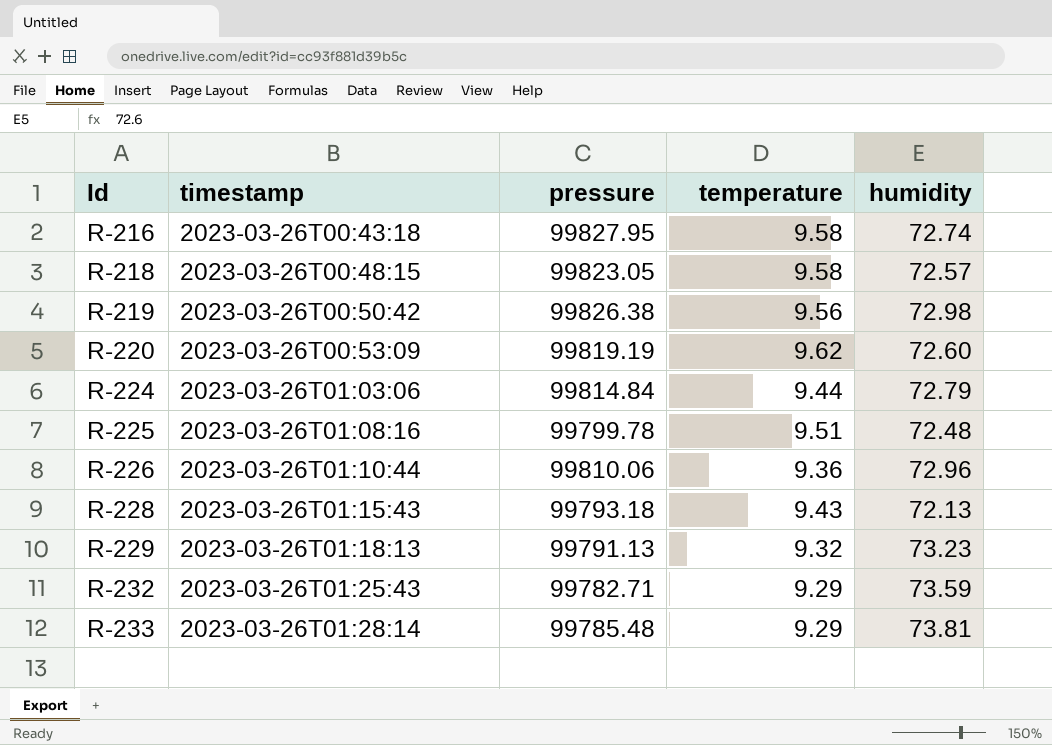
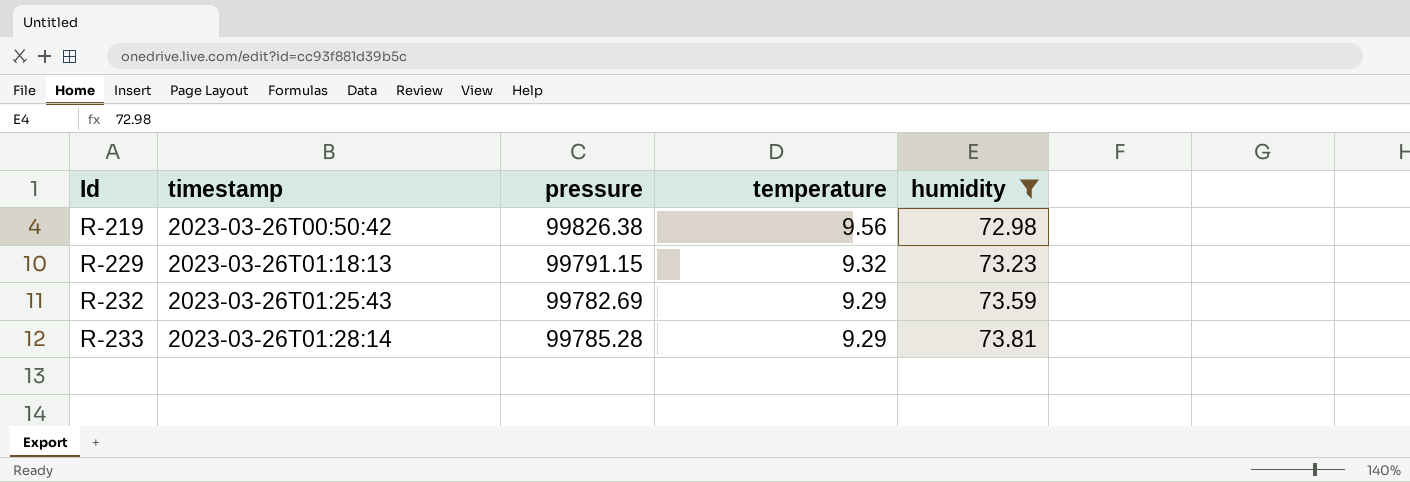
filter: none -> humidity >= 72.98
R-229 | pressure: 99791.13 -> 99791.15
R-232 | pressure: 99782.71 -> 99782.69
R-233 | pressure: 99785.48 -> 99785.28

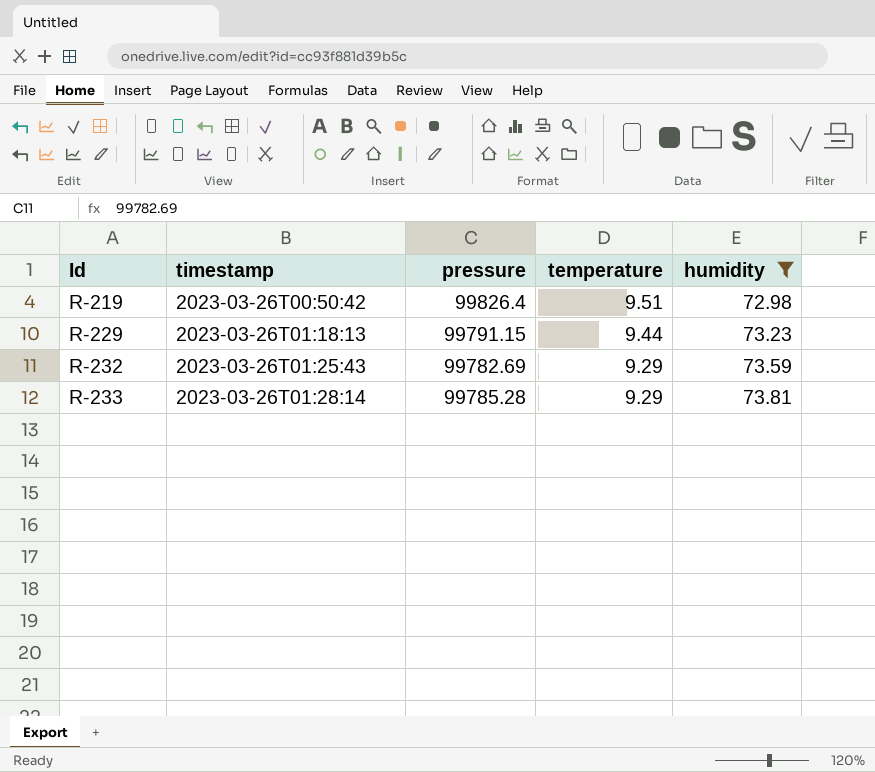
R-219 | pressure: 99826.38 -> 99826.4
R-219 | temperature: 9.56 -> 9.51
R-229 | temperature: 9.32 -> 9.44

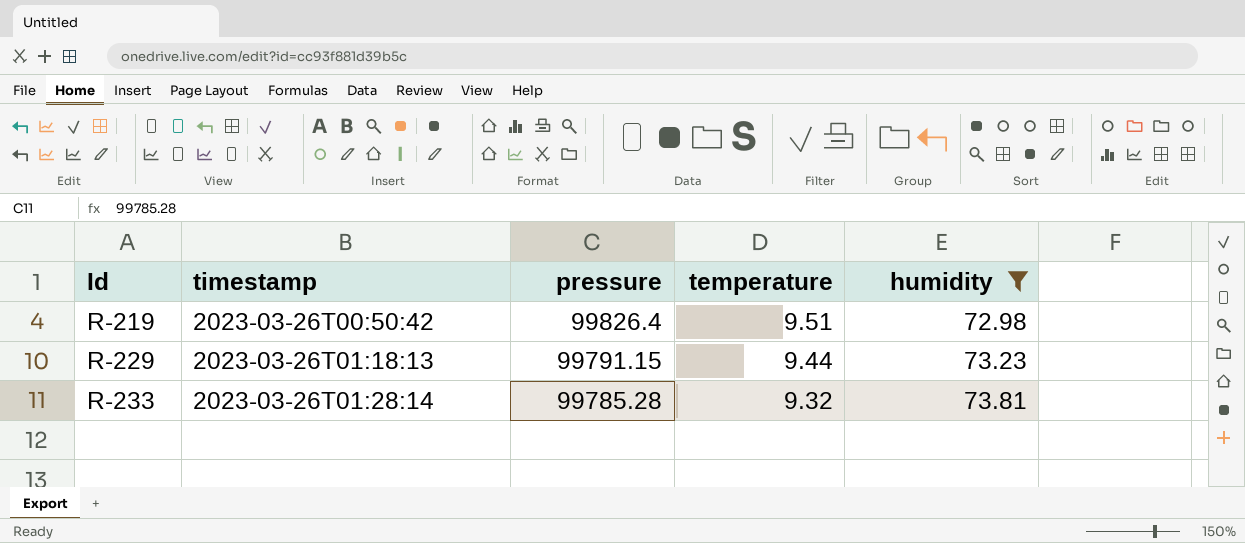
row R-232: 2023-03-26T01:25:43 | 99782.69 | 9.29 | 73.59 -> none
R-233 | temperature: 9.29 -> 9.32

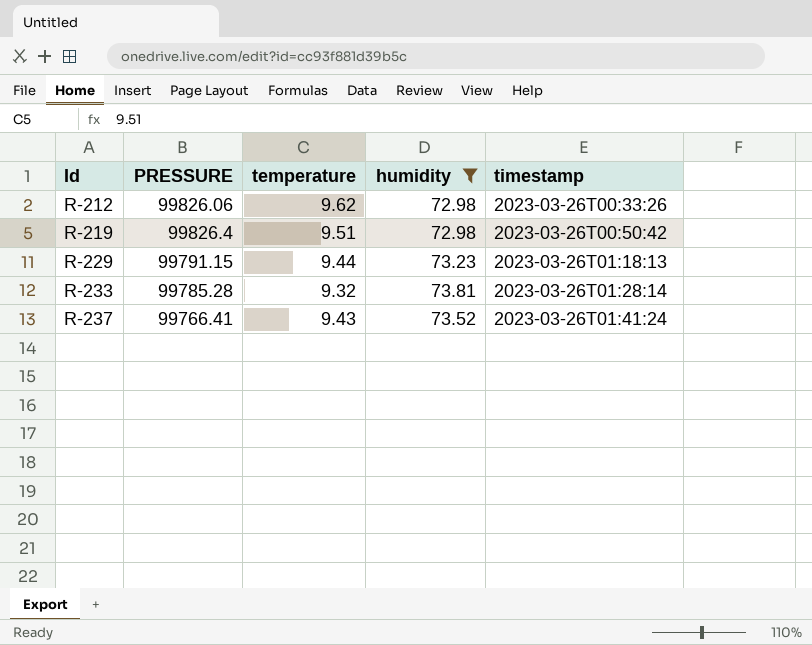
column name: pressure -> PRESSURE
column timestamp | position: 2 -> 5
row R-212: none -> 99826.06 | 9.62 | 72.98 | 2023-03-26T00:33:26
row R-237: none -> 99766.41 | 9.43 | 73.52 | 2023-03-26T01:41:24

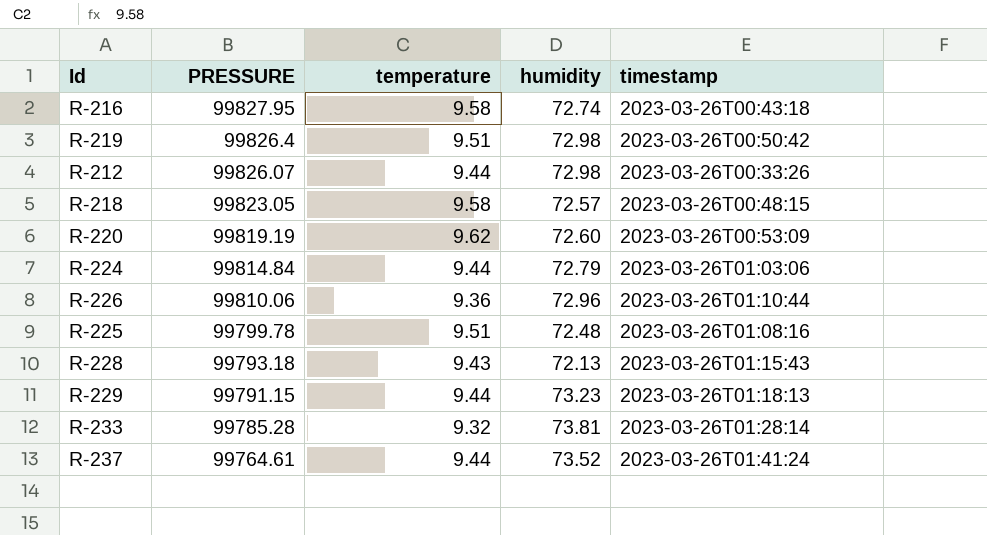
filter: humidity >= 72.98 -> none
row order: Id ascending -> PRESSURE descending
R-212 | PRESSURE: 99826.06 -> 99826.07
R-212 | temperature: 9.62 -> 9.44
R-237 | PRESSURE: 99766.41 -> 99764.61
R-237 | temperature: 9.43 -> 9.44

